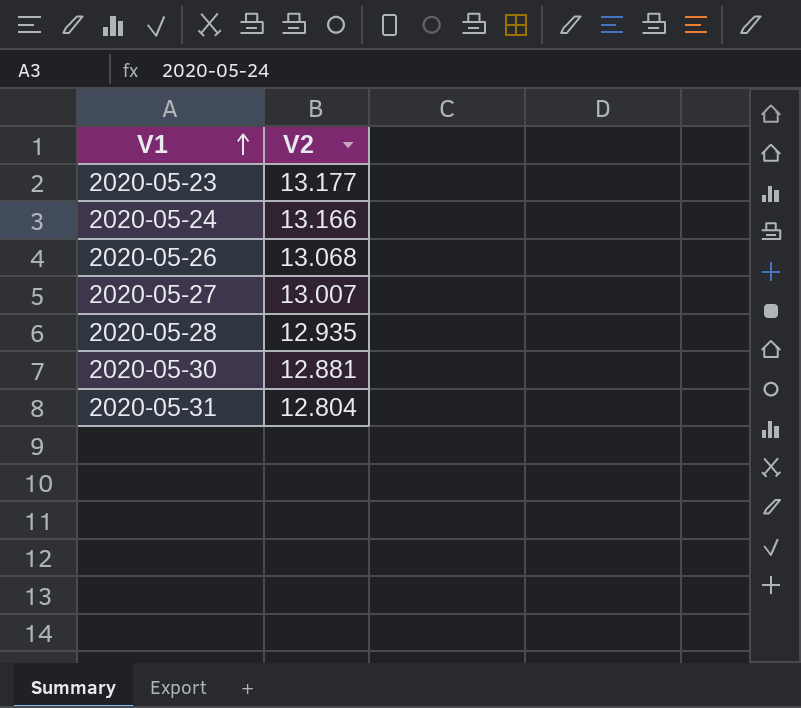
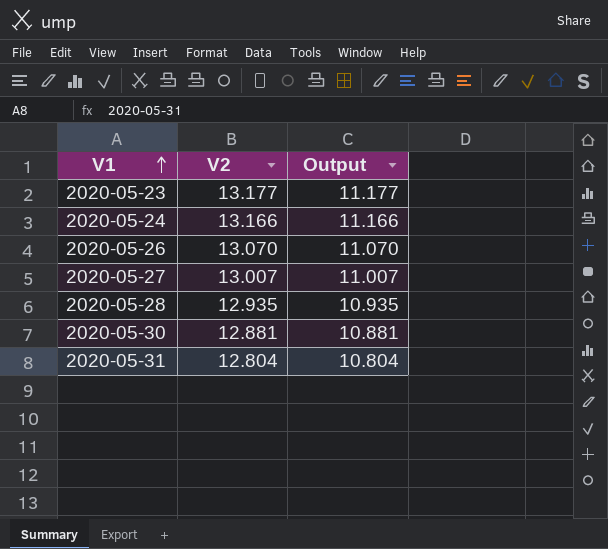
column Output | formula: none -> [V2] - 2
2020-05-26 | V2: 13.068 -> 13.070

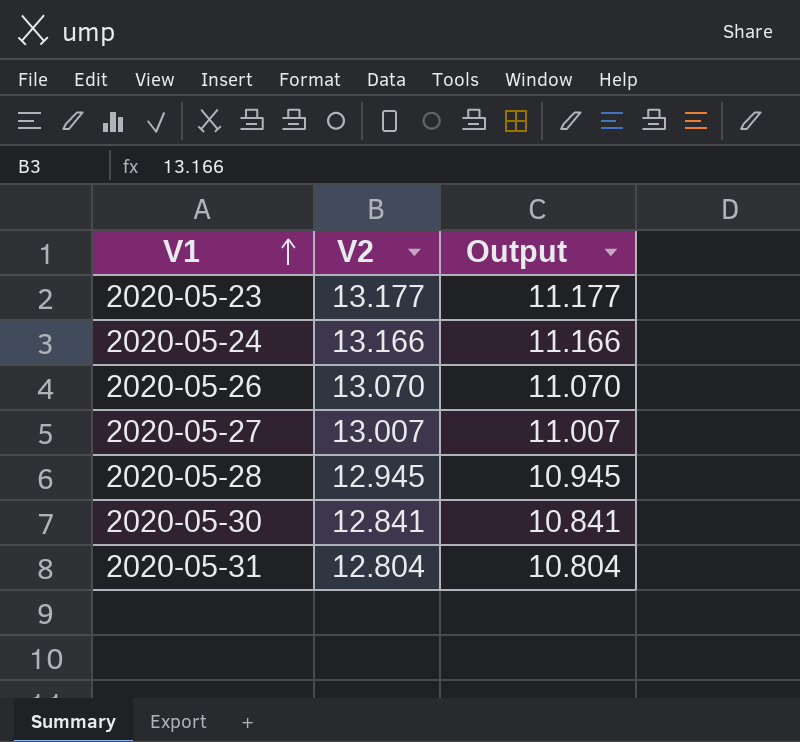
2020-05-28 | V2: 12.935 -> 12.945
2020-05-28 | Output: 10.935 -> 10.945
2020-05-30 | V2: 12.881 -> 12.841
2020-05-30 | Output: 10.881 -> 10.841

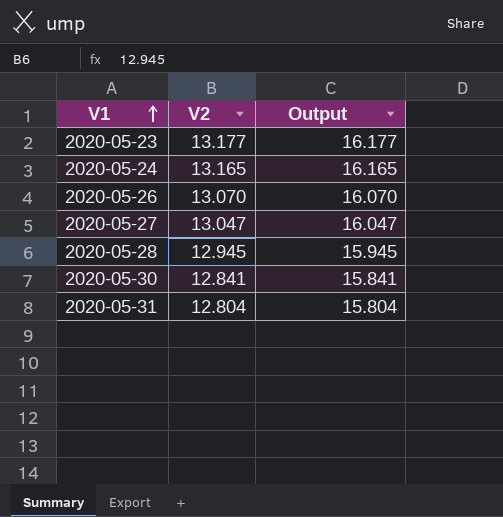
column Output | formula: [V2] - 2 -> [V2] + 3
2020-05-24 | V2: 13.166 -> 13.165
2020-05-27 | V2: 13.007 -> 13.047

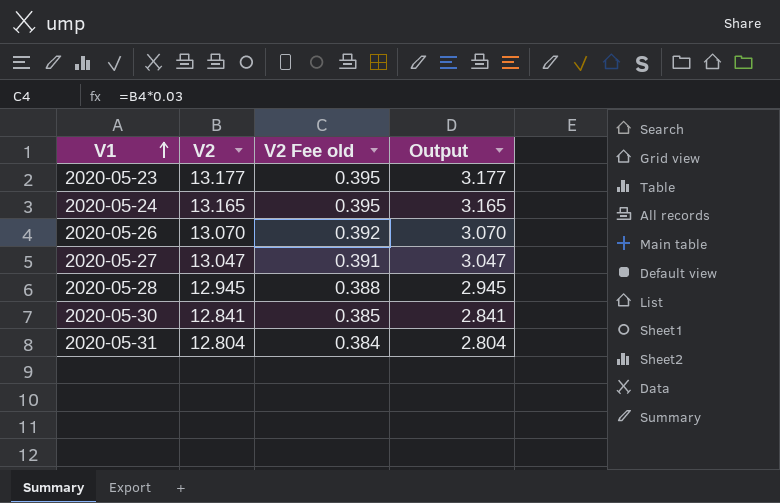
column V2 Fee old | formula: none -> [V2] * 0.03
column Output | formula: [V2] + 3 -> [V2] - 10

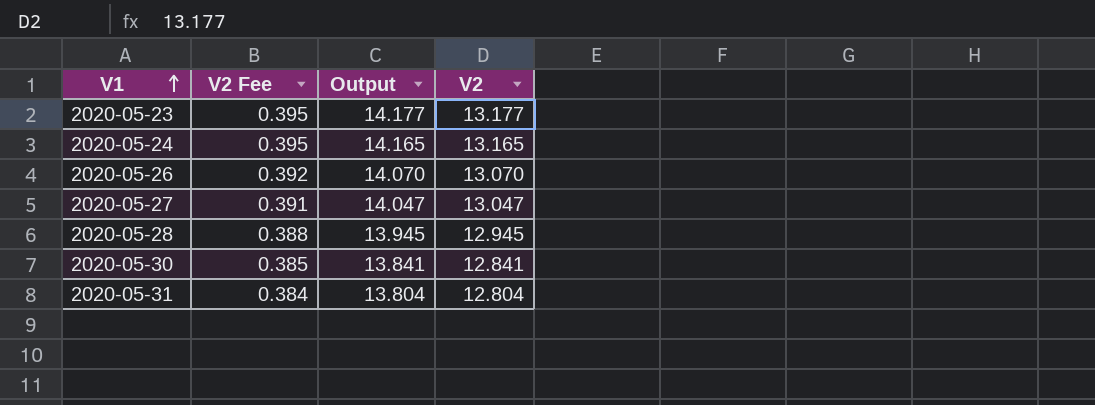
column name: V2 Fee old -> V2 Fee
column Output | formula: [V2] - 10 -> [V2] + 1
column V2 | position: 2 -> 4

